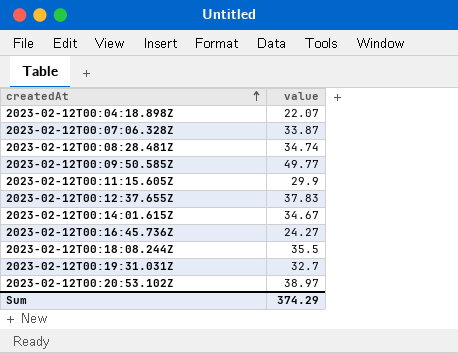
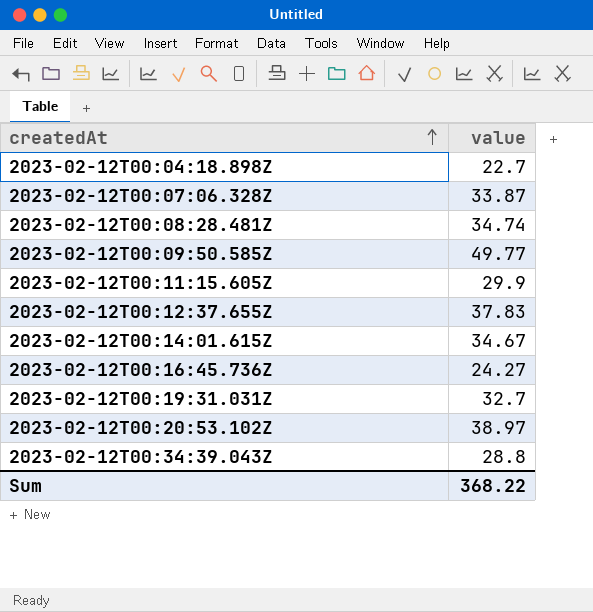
row 2023-02-12T00:18:08.244Z: 35.5 -> none
2023-02-12T00:04:18.898Z | value: 22.07 -> 22.7
row 2023-02-12T00:34:39.043Z: none -> 28.8
Sum | value: 374.29 -> 368.22

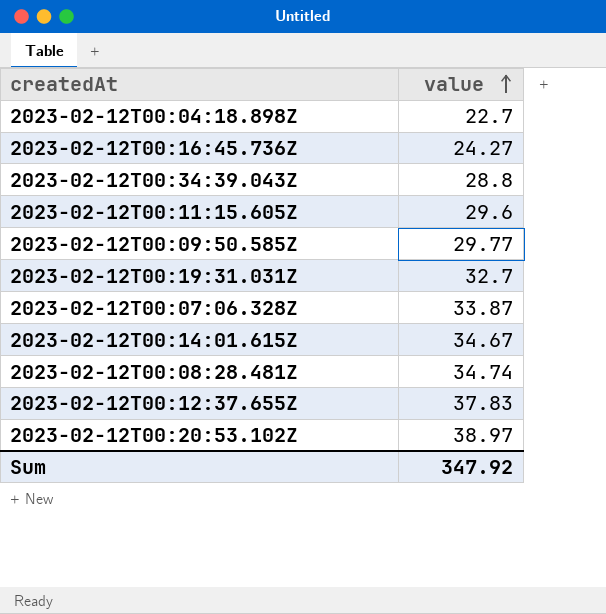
row order: createdAt ascending -> value ascending
2023-02-12T00:11:15.605Z | value: 29.9 -> 29.6
2023-02-12T00:09:50.585Z | value: 49.77 -> 29.77
Sum | value: 368.22 -> 347.92

